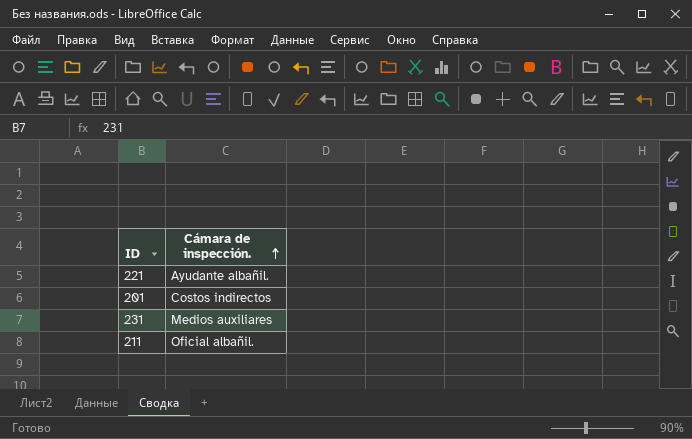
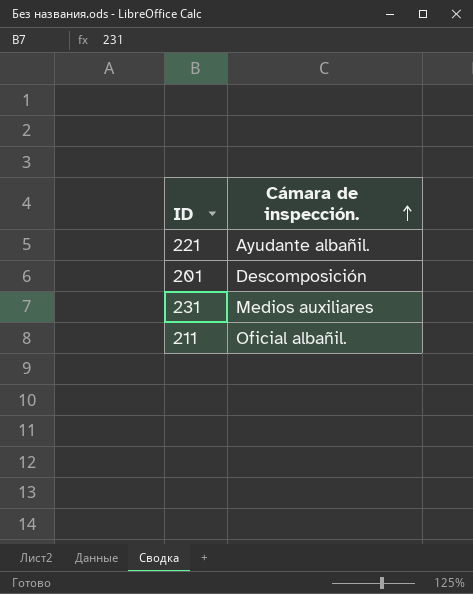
201 | Cámara de inspección.: Costos indirectos -> Descomposición

